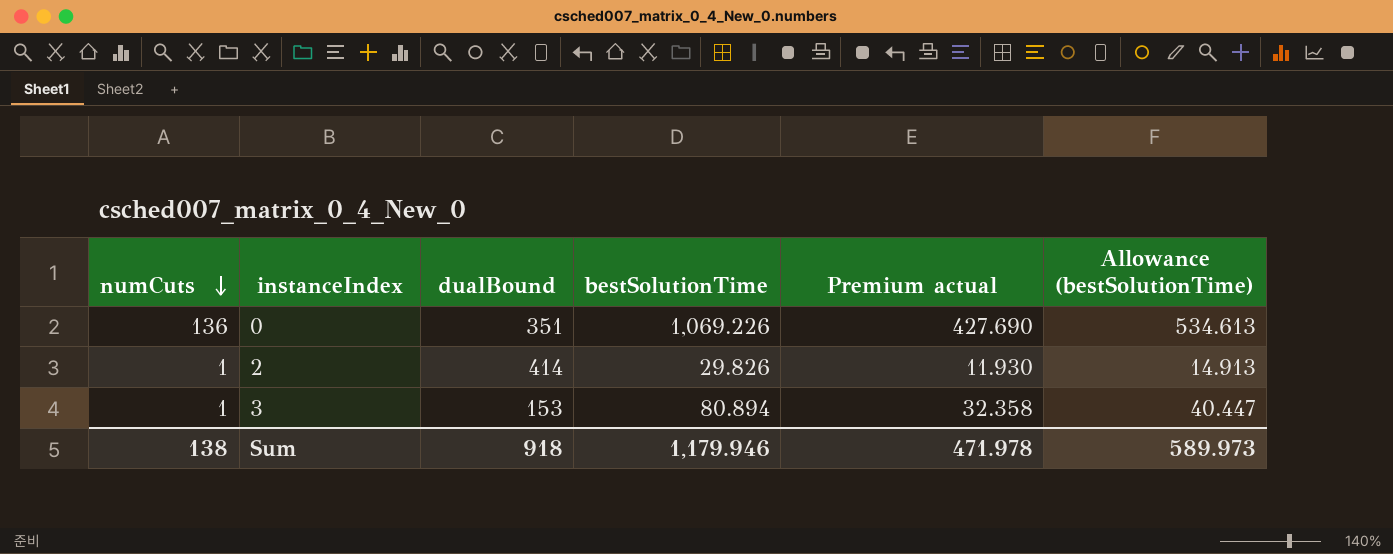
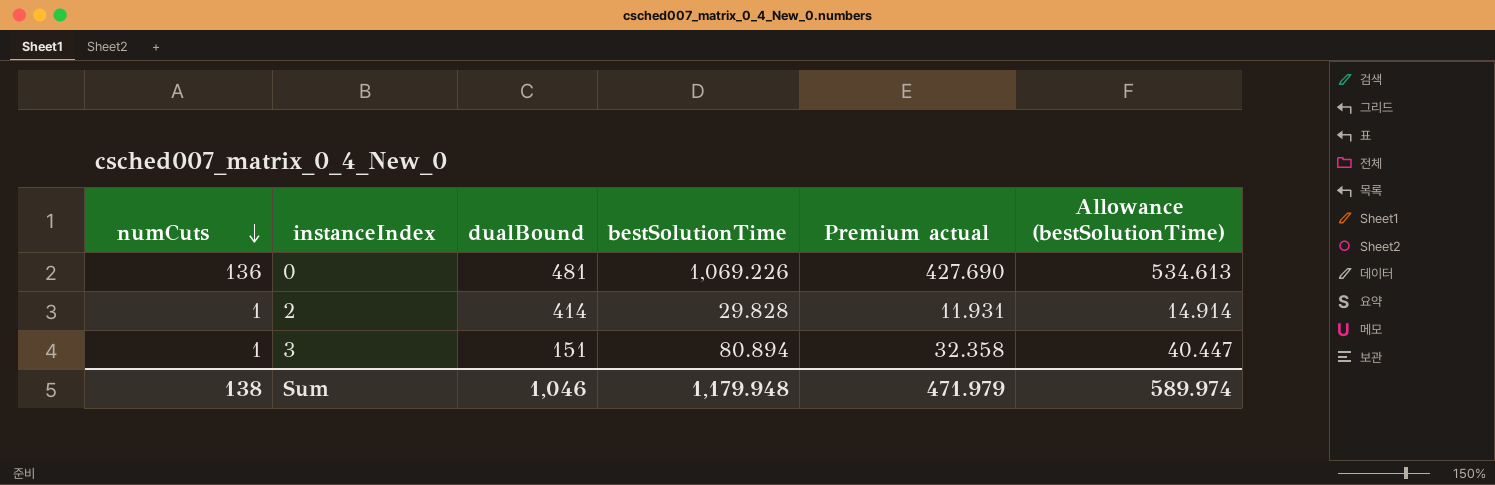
0 | dualBound: 351 -> 481
2 | bestSolutionTime: 29.826 -> 29.828
2 | Premium actual: 11.930 -> 11.931
2 | Allowance (bestSolutionTime): 14.913 -> 14.914
3 | dualBound: 153 -> 151
Sum | dualBound: 918 -> 1,046
Sum | bestSolutionTime: 1,179.946 -> 1,179.948
Sum | Premium actual: 471.978 -> 471.979
Sum | Allowance (bestSolutionTime): 589.973 -> 589.974

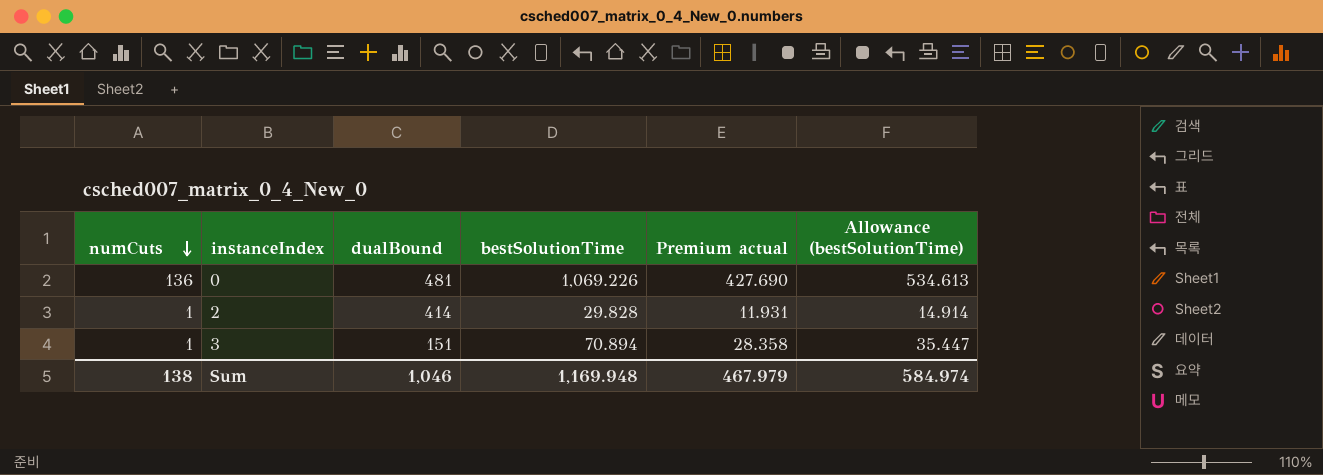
3 | bestSolutionTime: 80.894 -> 70.894
3 | Premium actual: 32.358 -> 28.358
3 | Allowance (bestSolutionTime): 40.447 -> 35.447
Sum | bestSolutionTime: 1,179.948 -> 1,169.948
Sum | Premium actual: 471.979 -> 467.979
Sum | Allowance (bestSolutionTime): 589.974 -> 584.974

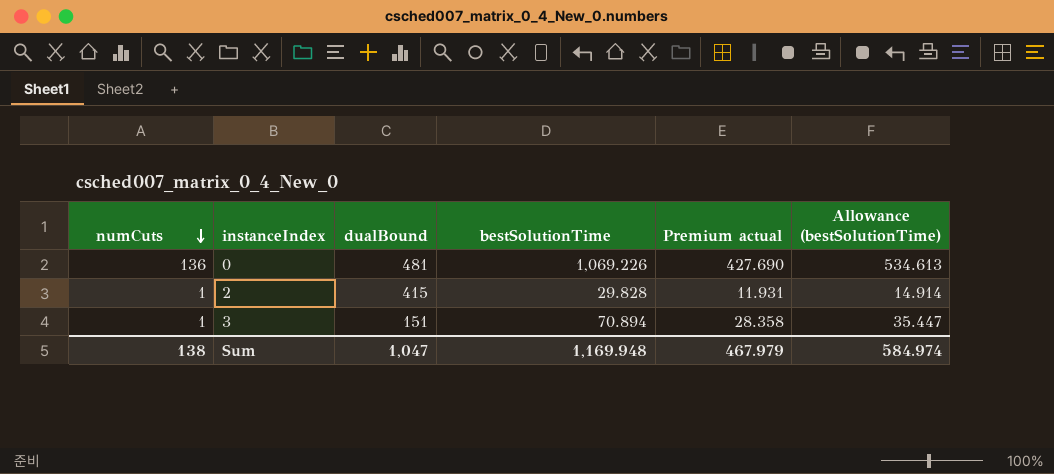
2 | dualBound: 414 -> 415
Sum | dualBound: 1,046 -> 1,047

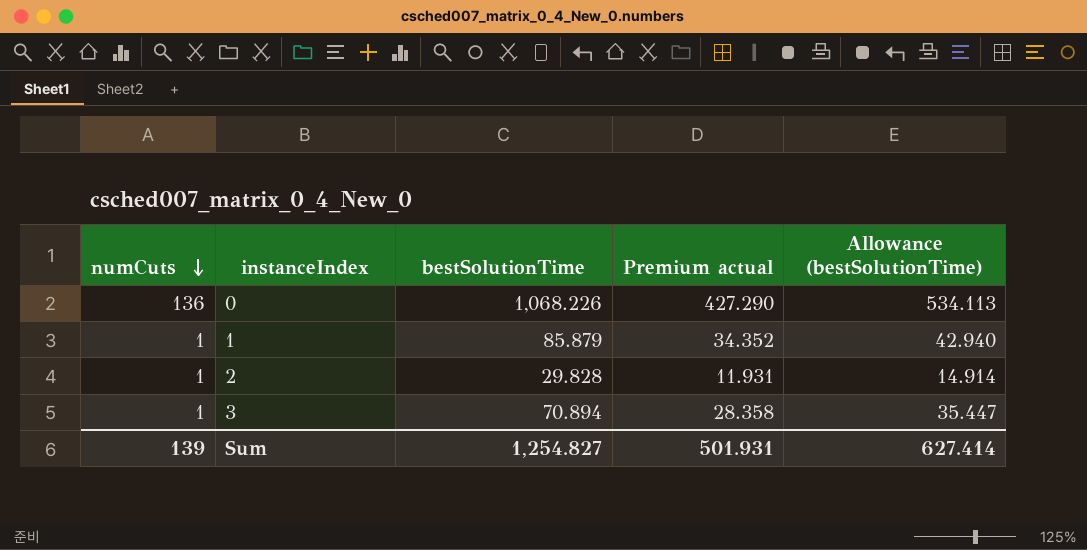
column dualBound | position: 3 -> none
0 | bestSolutionTime: 1,069.226 -> 1,068.226
0 | Premium actual: 427.690 -> 427.290
0 | Allowance (bestSolutionTime): 534.613 -> 534.113
row 1: none -> 1 | 85.879 | 34.352 | 42.940
Sum | numCuts: 138 -> 139
Sum | bestSolutionTime: 1,169.948 -> 1,254.827
Sum | Premium actual: 467.979 -> 501.931
Sum | Allowance (bestSolutionTime): 584.974 -> 627.414

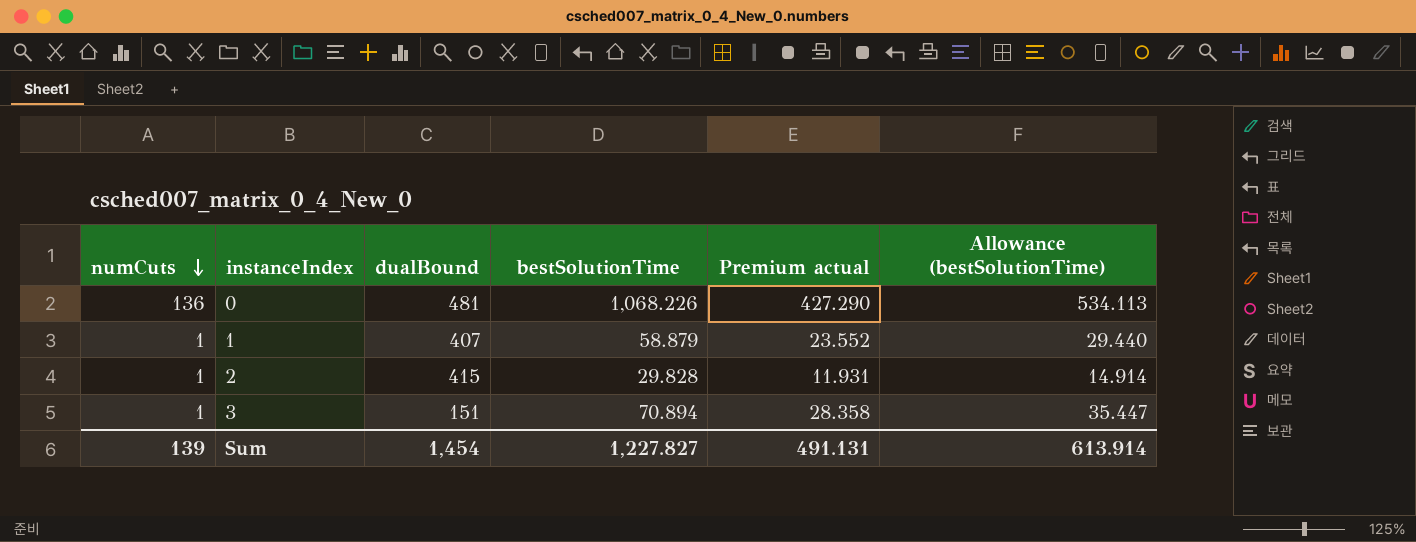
column dualBound | position: none -> 3
1 | bestSolutionTime: 85.879 -> 58.879
1 | Premium actual: 34.352 -> 23.552
1 | Allowance (bestSolutionTime): 42.940 -> 29.440
Sum | bestSolutionTime: 1,254.827 -> 1,227.827
Sum | Premium actual: 501.931 -> 491.131
Sum | Allowance (bestSolutionTime): 627.414 -> 613.914

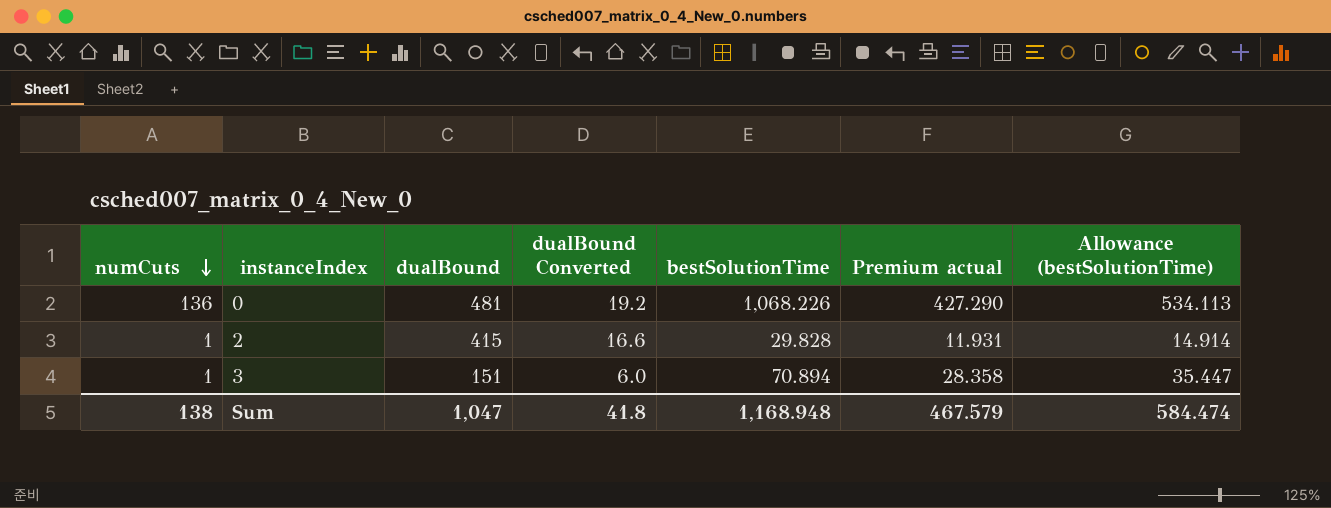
column dualBound Converted | formula: none -> [dualBound] * 0.04
row 1: 1 | 407 | 58.879 | 23.552 | 29.440 -> none
Sum | numCuts: 139 -> 138
Sum | dualBound: 1,454 -> 1,047
Sum | bestSolutionTime: 1,227.827 -> 1,168.948
Sum | Premium actual: 491.131 -> 467.579
Sum | Allowance (bestSolutionTime): 613.914 -> 584.474

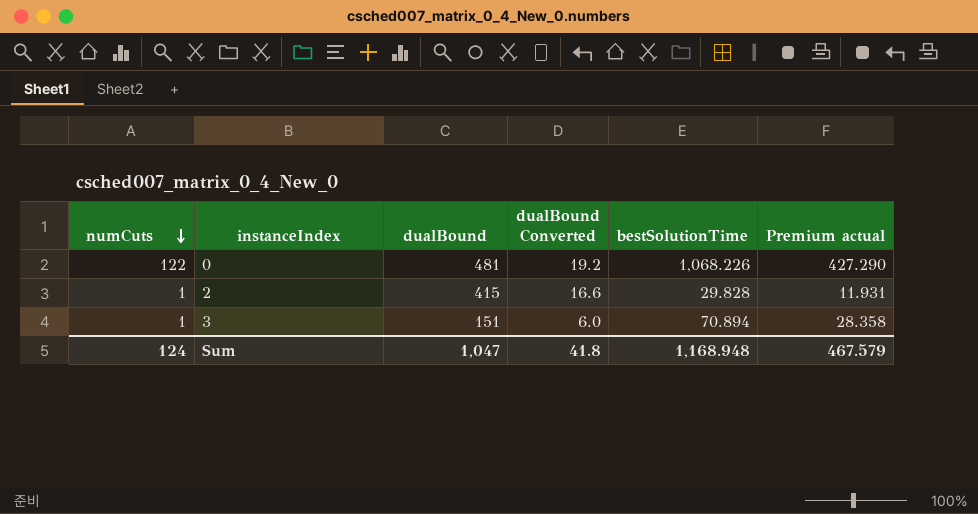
column Allowance (bestSolutionTime) | formula: [bestSolutionTime] * 0.5 -> none
0 | numCuts: 136 -> 122
Sum | numCuts: 138 -> 124

